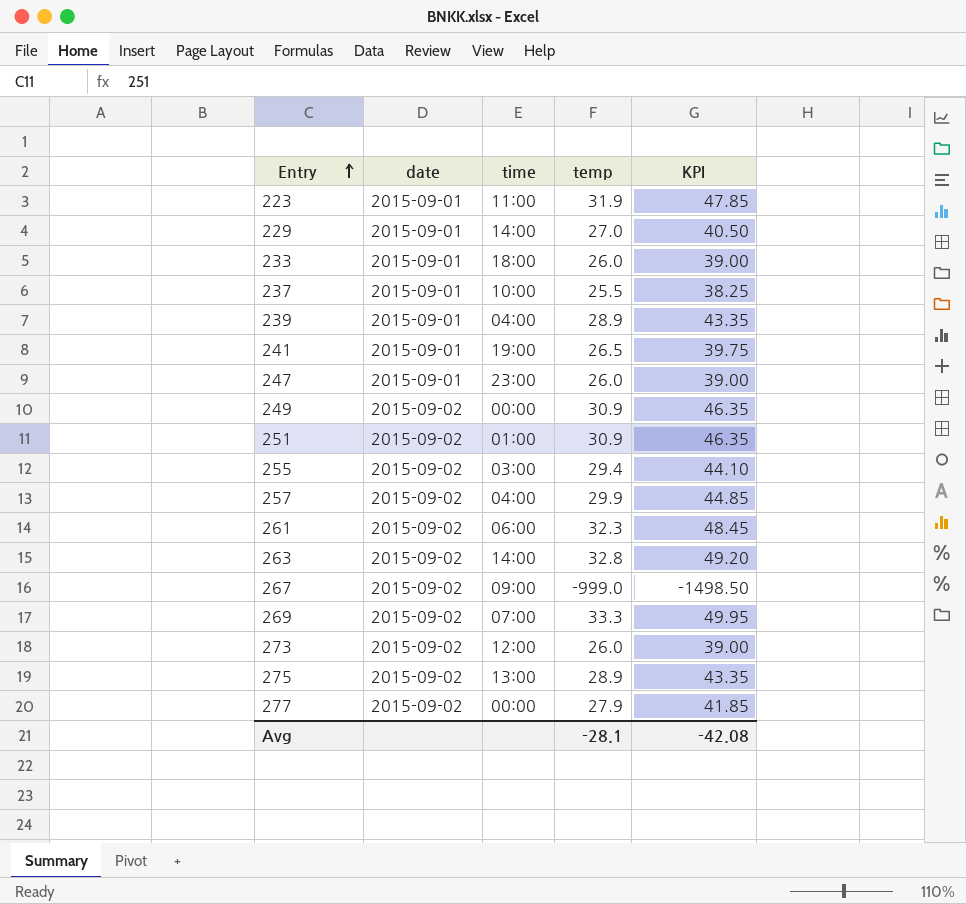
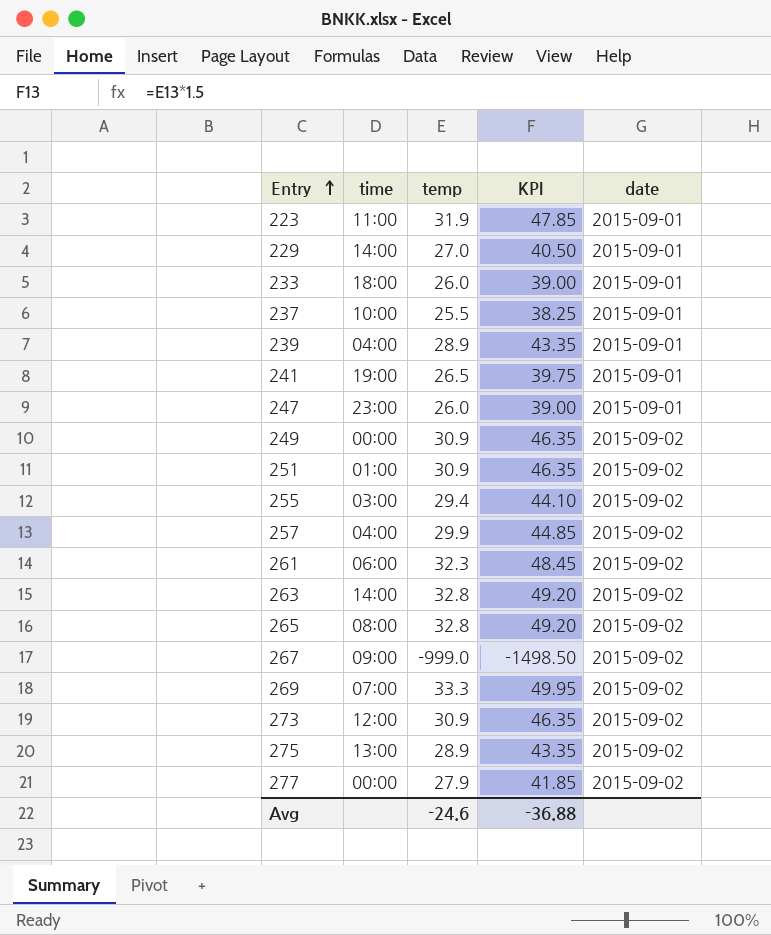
column date | position: 2 -> 5
row 265: none -> 08:00 | 32.8 | 49.20 | 2015-09-02
273 | temp: 26.0 -> 30.9
273 | KPI: 39.00 -> 46.35
Avg | temp: -28.1 -> -24.6
Avg | KPI: -42.08 -> -36.88

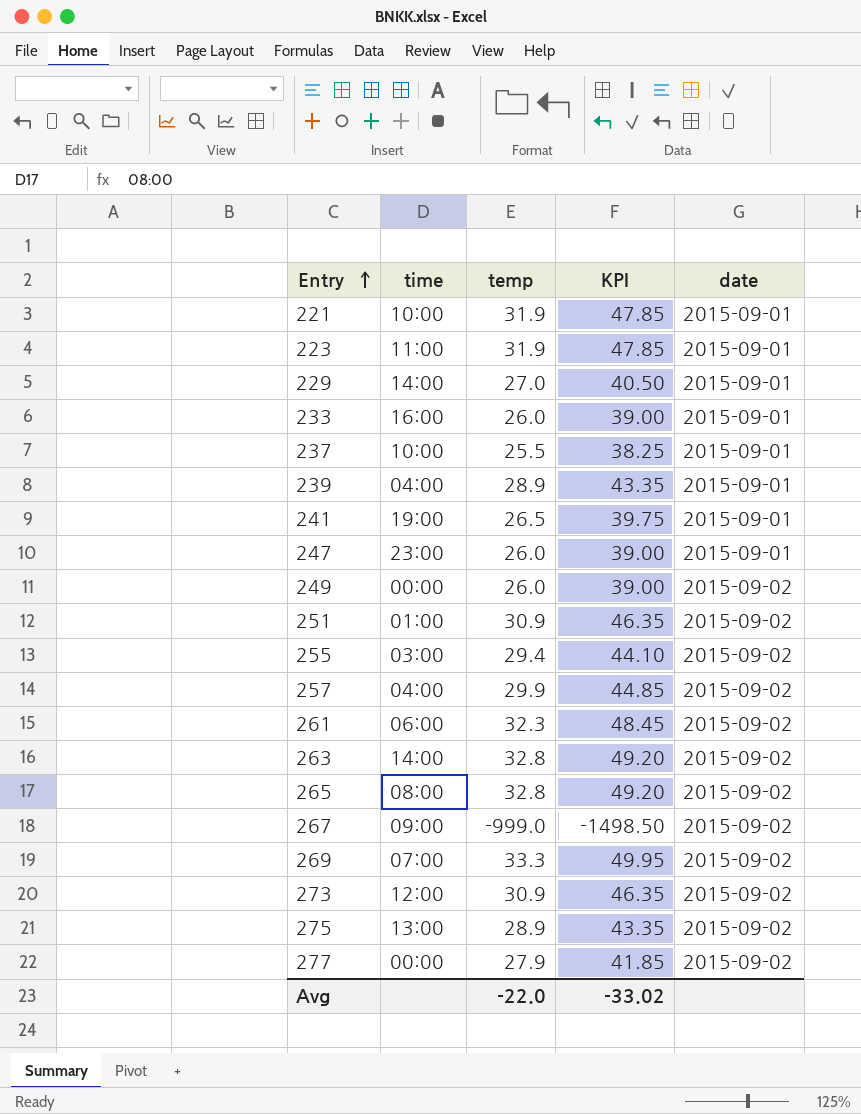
row 221: none -> 10:00 | 31.9 | 47.85 | 2015-09-01
233 | time: 18:00 -> 16:00
249 | temp: 30.9 -> 26.0
249 | KPI: 46.35 -> 39.00
Avg | temp: -24.6 -> -22.0
Avg | KPI: -36.88 -> -33.02

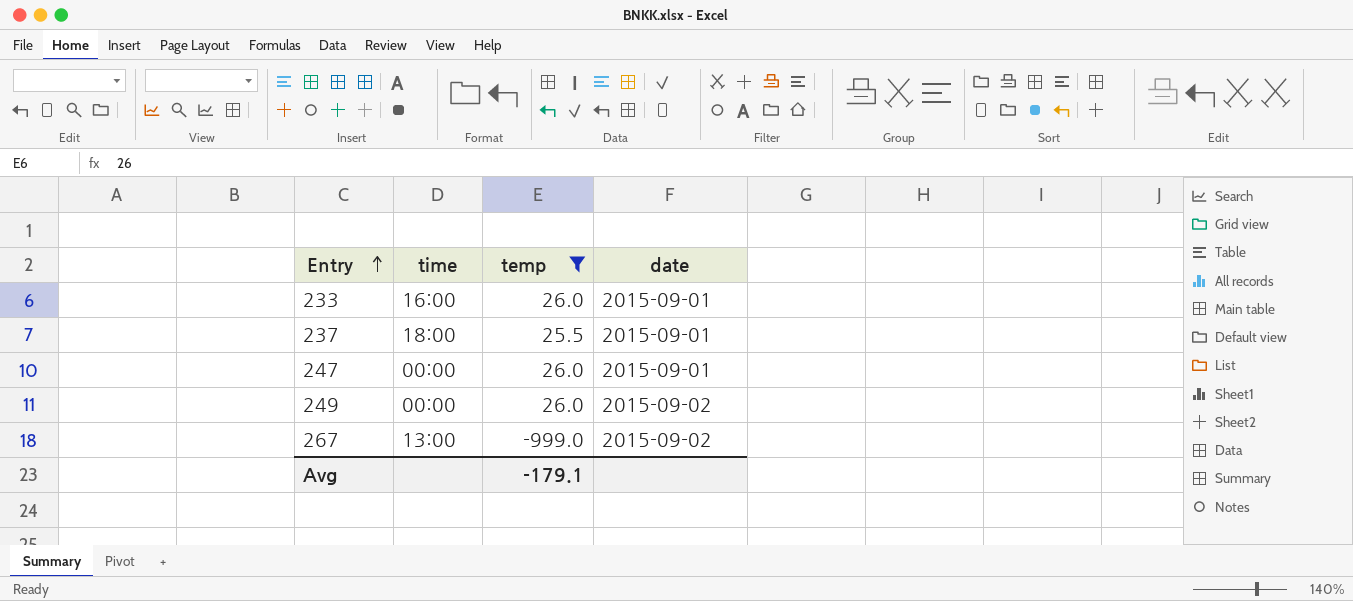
filter: none -> temp <= 26.0
column KPI | formula: [temp] * 1.5 -> none
237 | time: 10:00 -> 18:00
247 | time: 23:00 -> 00:00
267 | time: 09:00 -> 13:00
Avg | temp: -22.0 -> -179.1

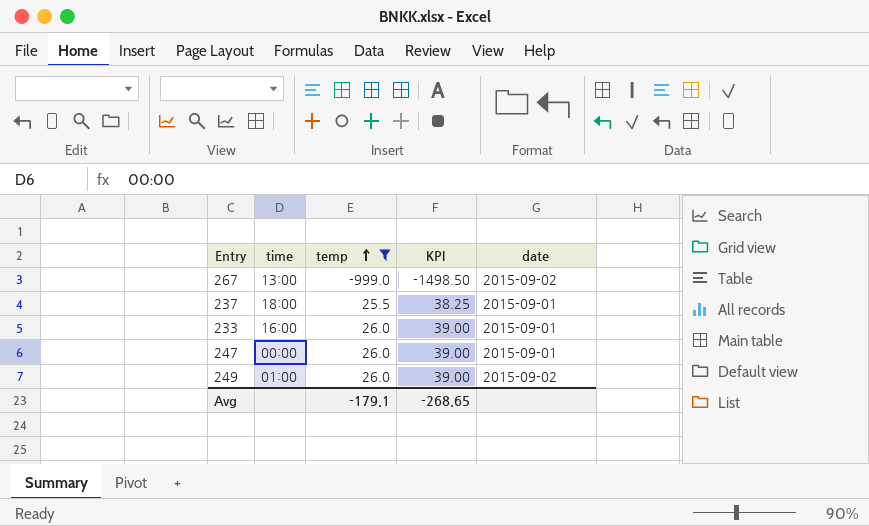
row order: Entry ascending -> temp ascending
column KPI | formula: none -> [temp] * 1.5
249 | time: 00:00 -> 01:00

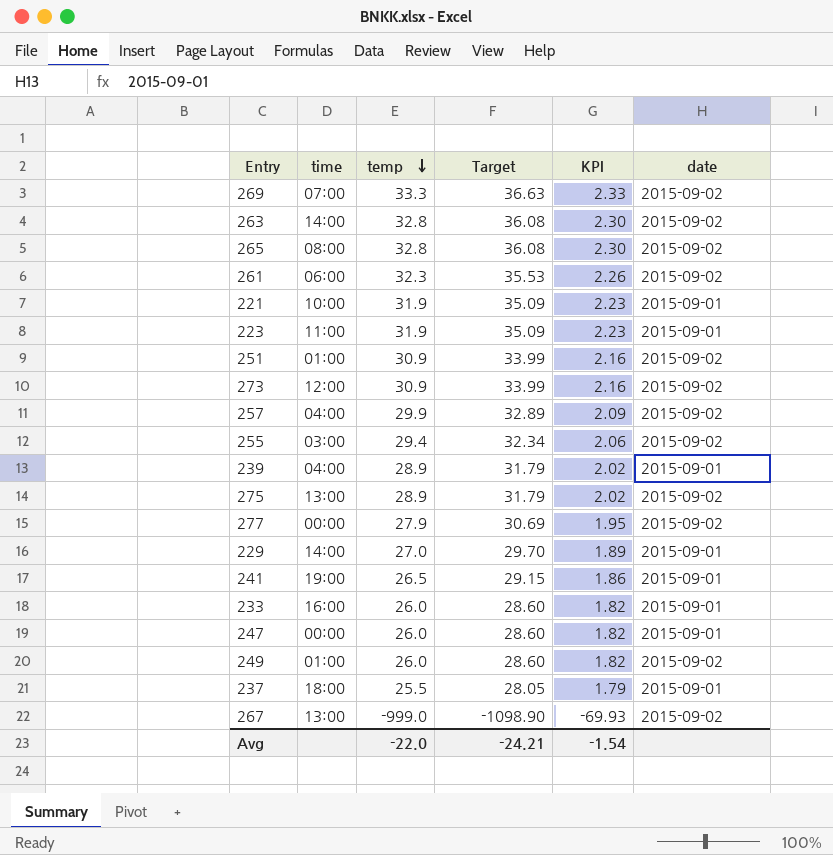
filter: temp <= 26.0 -> none
row order: temp ascending -> temp descending
column Target | formula: none -> [temp] * 1.1
column KPI | formula: [temp] * 1.5 -> [temp] * 0.07
Avg | temp: -179.1 -> -22.0
Avg | KPI: -268.65 -> -1.54

